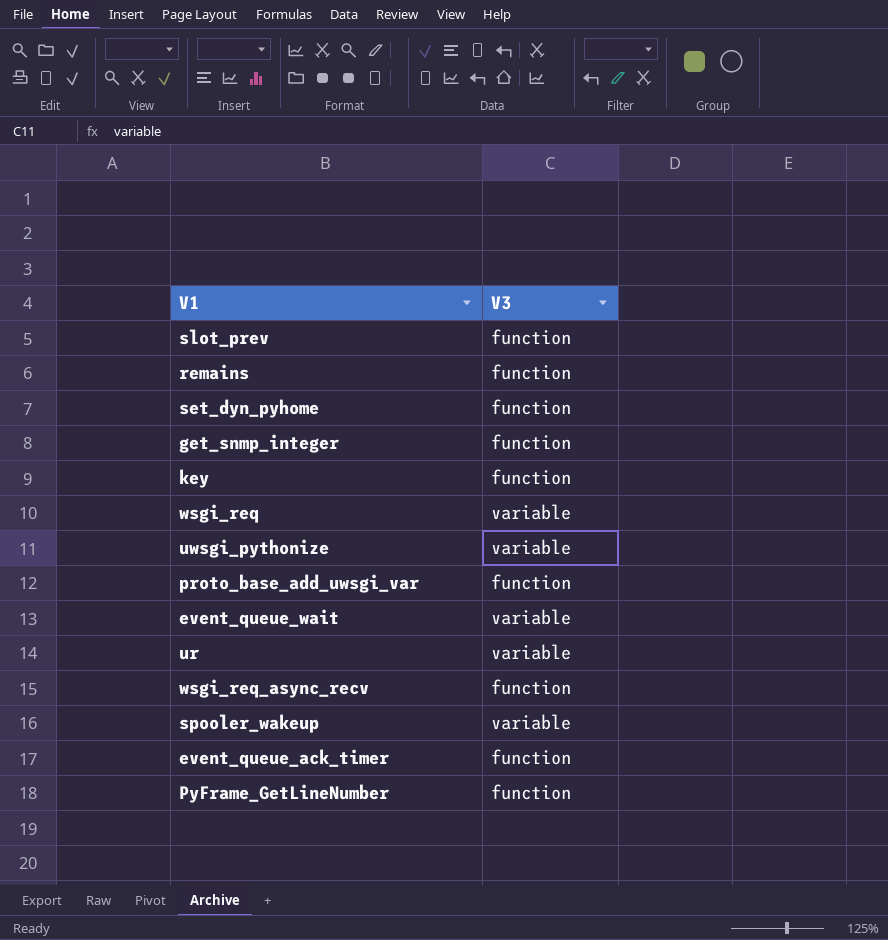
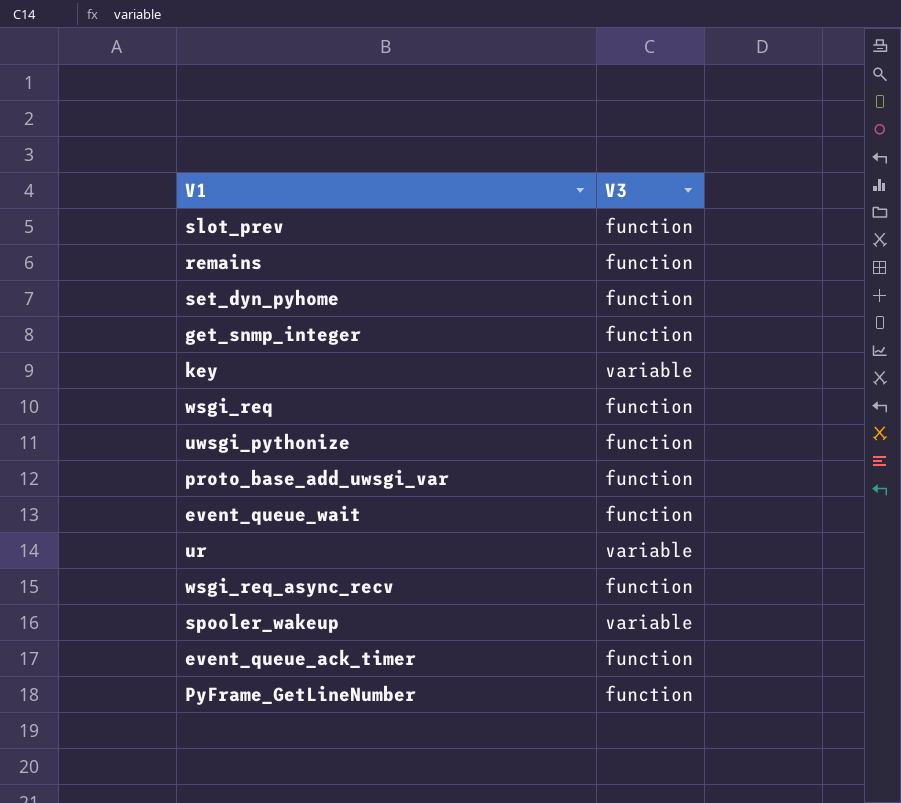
key | V3: function -> variable
wsgi_req | V3: variable -> function
uwsgi_pythonize | V3: variable -> function
event_queue_wait | V3: variable -> function

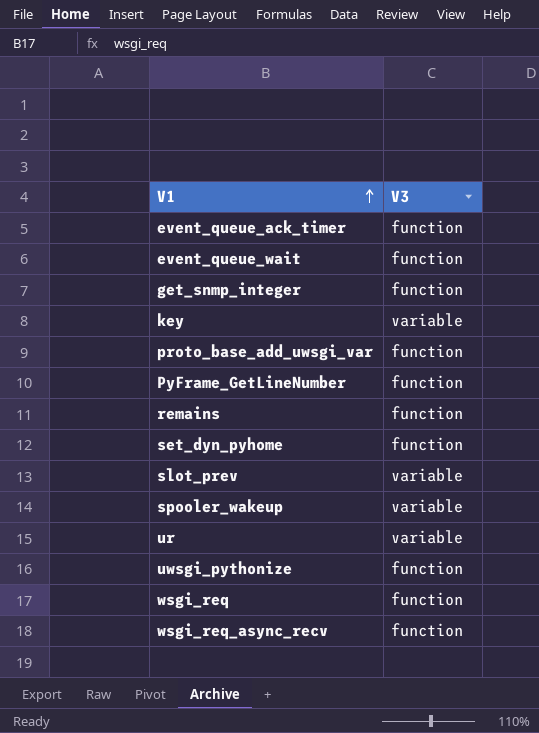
row order: none -> V1 ascending
slot_prev | V3: function -> variable

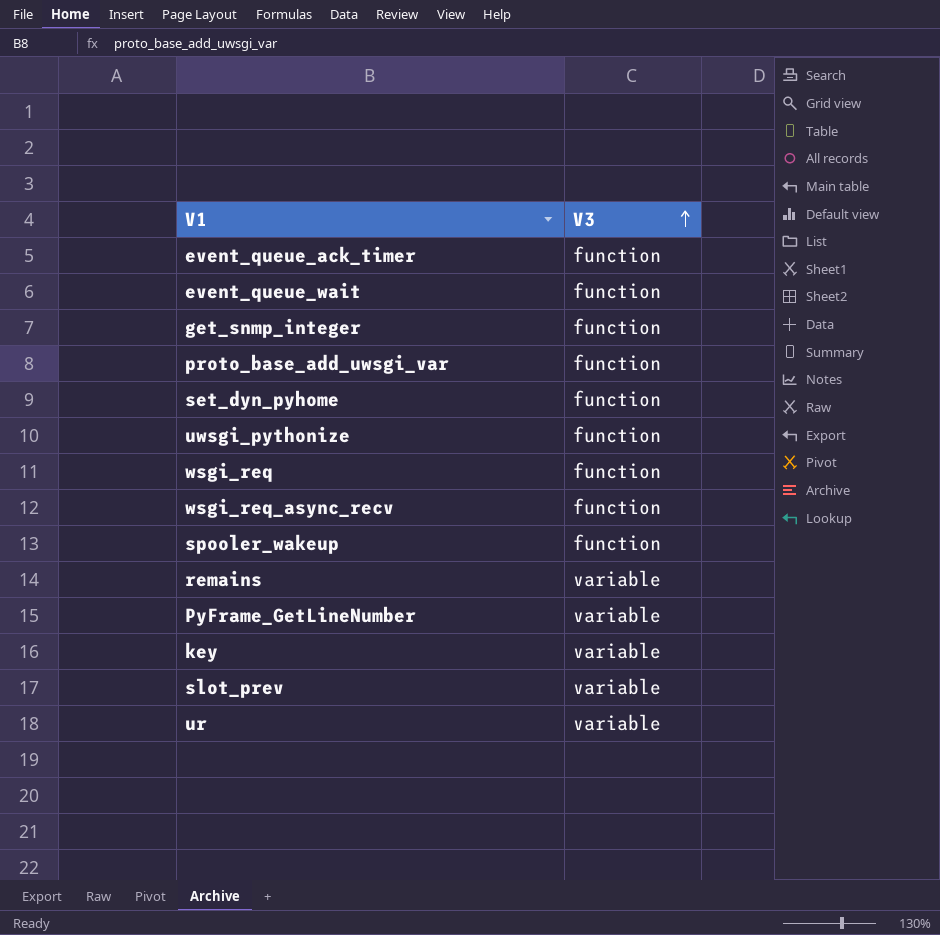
row order: V1 ascending -> V3 ascending
spooler_wakeup | V3: variable -> function
remains | V3: function -> variable
PyFrame_GetLineNumber | V3: function -> variable

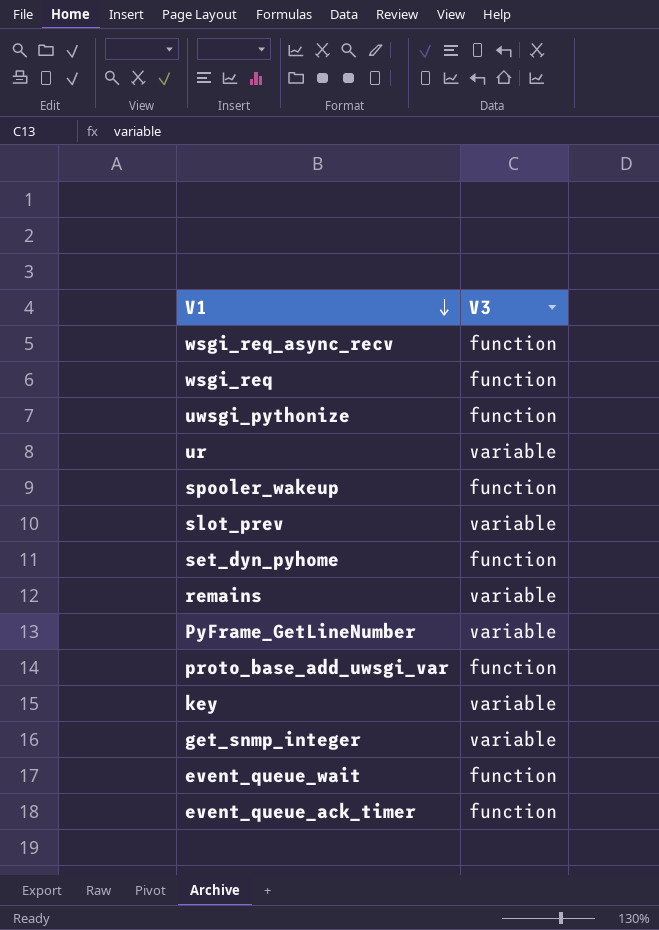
row order: V3 ascending -> V1 descending
get_snmp_integer | V3: function -> variable

